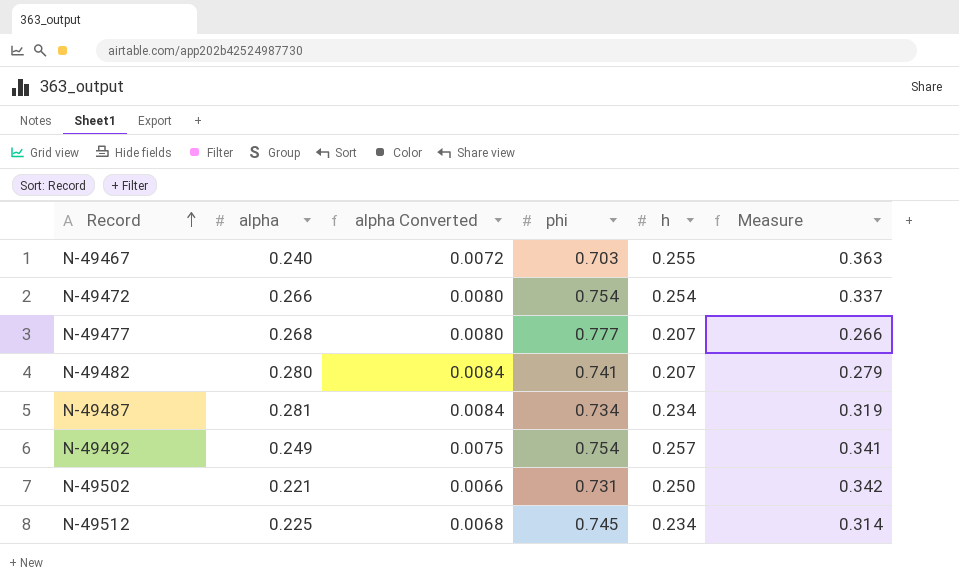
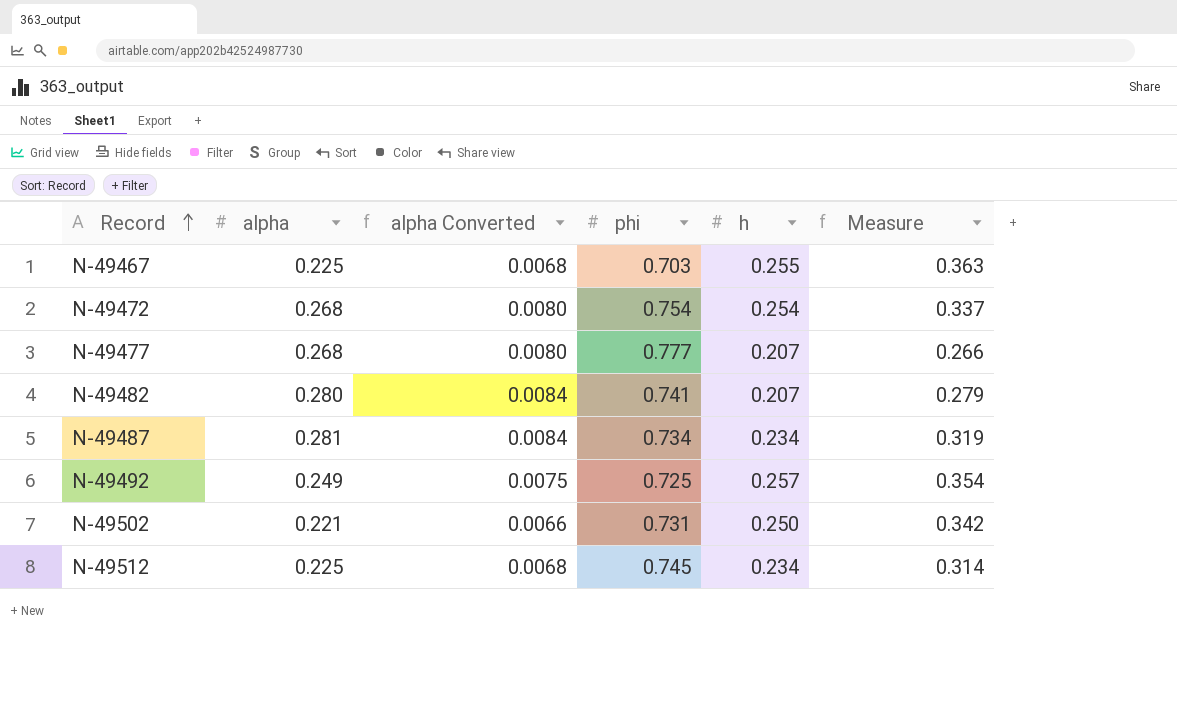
N-49467 | alpha: 0.240 -> 0.225
N-49467 | alpha Converted: 0.0072 -> 0.0068
N-49472 | alpha: 0.266 -> 0.268
N-49492 | phi: 0.754 -> 0.725
N-49492 | Measure: 0.341 -> 0.354

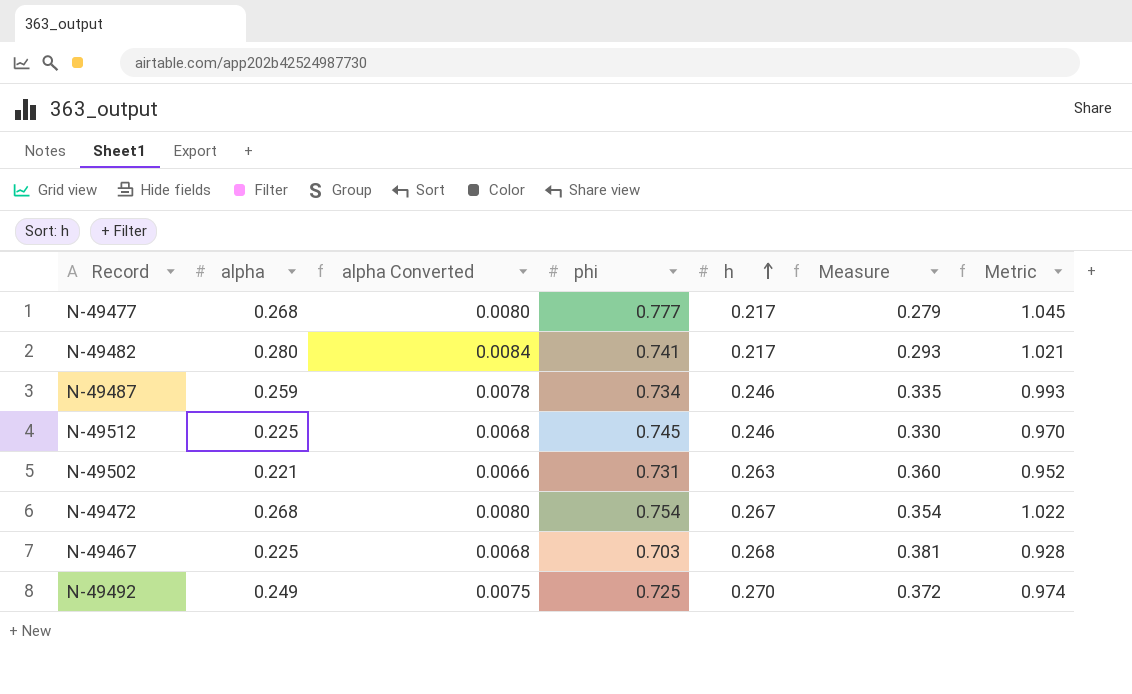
row order: Record ascending -> h ascending
column Metric | formula: none -> [alpha] + [phi]
N-49477 | h: 0.207 -> 0.217
N-49477 | Measure: 0.266 -> 0.279
N-49482 | h: 0.207 -> 0.217
N-49482 | Measure: 0.279 -> 0.293
N-49487 | alpha: 0.281 -> 0.259
N-49487 | alpha Converted: 0.0084 -> 0.0078
N-49487 | h: 0.234 -> 0.246
N-49487 | Measure: 0.319 -> 0.335
N-49512 | h: 0.234 -> 0.246
N-49512 | Measure: 0.314 -> 0.330
N-49502 | h: 0.250 -> 0.263
N-49502 | Measure: 0.342 -> 0.360
N-49472 | h: 0.254 -> 0.267
N-49472 | Measure: 0.337 -> 0.354
N-49467 | h: 0.255 -> 0.268
N-49467 | Measure: 0.363 -> 0.381
N-49492 | h: 0.257 -> 0.270
N-49492 | Measure: 0.354 -> 0.372

